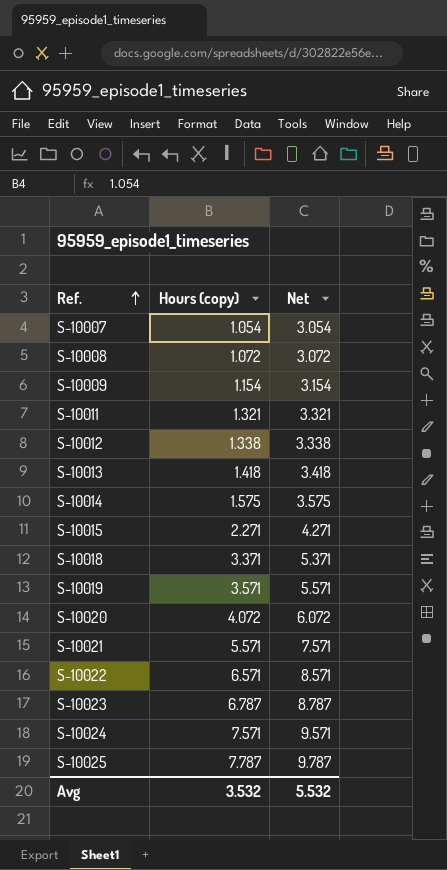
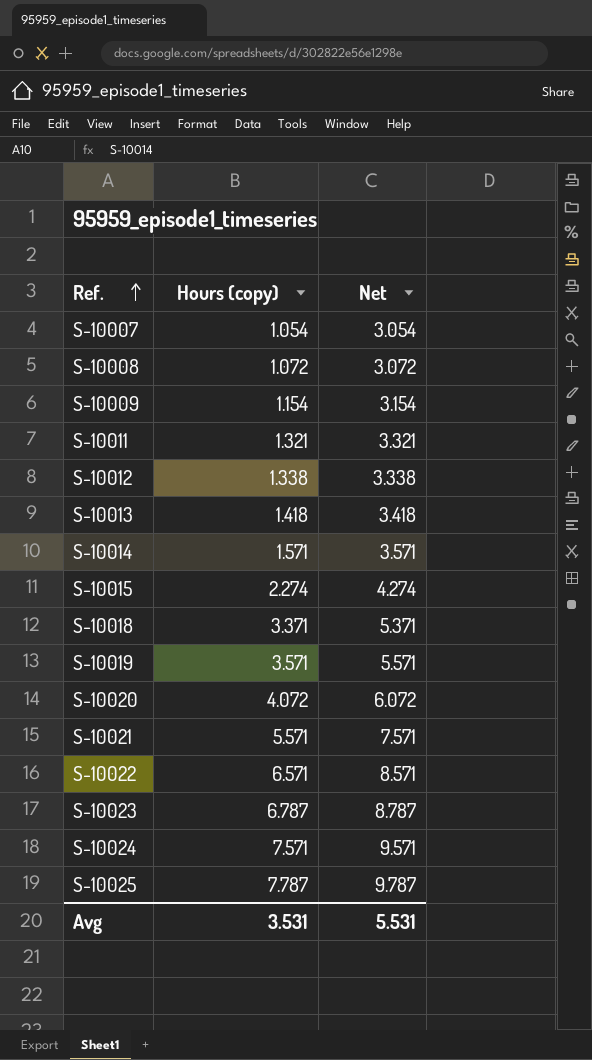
S-10014 | Hours (copy): 1.575 -> 1.571
S-10014 | Net: 3.575 -> 3.571
S-10015 | Hours (copy): 2.271 -> 2.274
S-10015 | Net: 4.271 -> 4.274
Avg | Hours (copy): 3.532 -> 3.531
Avg | Net: 5.532 -> 5.531

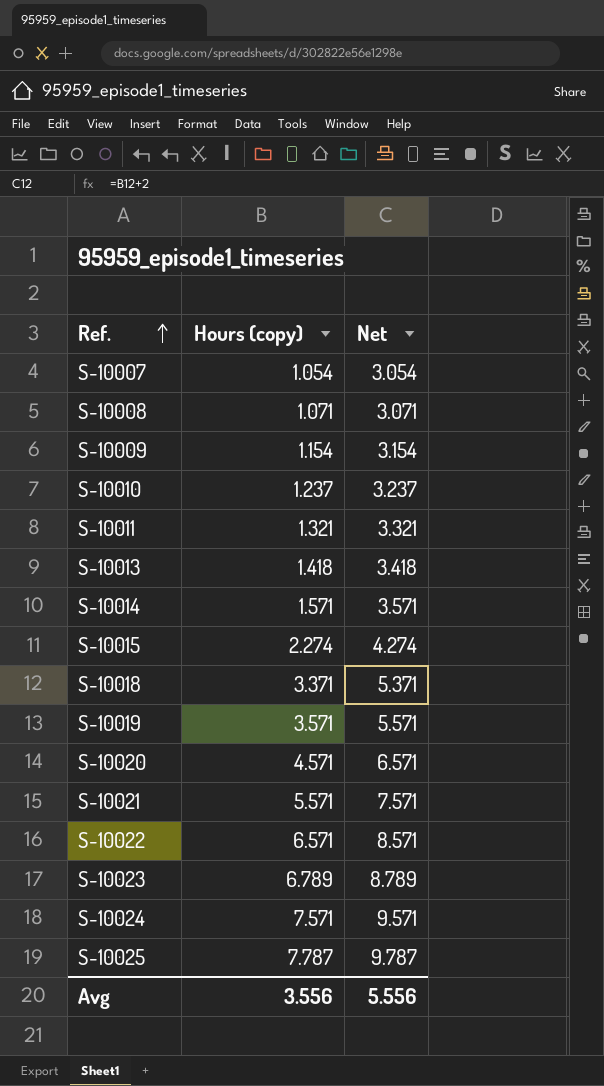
row S-10012: 1.338 | 3.338 -> none
S-10008 | Hours (copy): 1.072 -> 1.071
S-10008 | Net: 3.072 -> 3.071
row S-10010: none -> 1.237 | 3.237
S-10020 | Hours (copy): 4.072 -> 4.571
S-10020 | Net: 6.072 -> 6.571
S-10023 | Hours (copy): 6.787 -> 6.789
S-10023 | Net: 8.787 -> 8.789
Avg | Hours (copy): 3.531 -> 3.556
Avg | Net: 5.531 -> 5.556

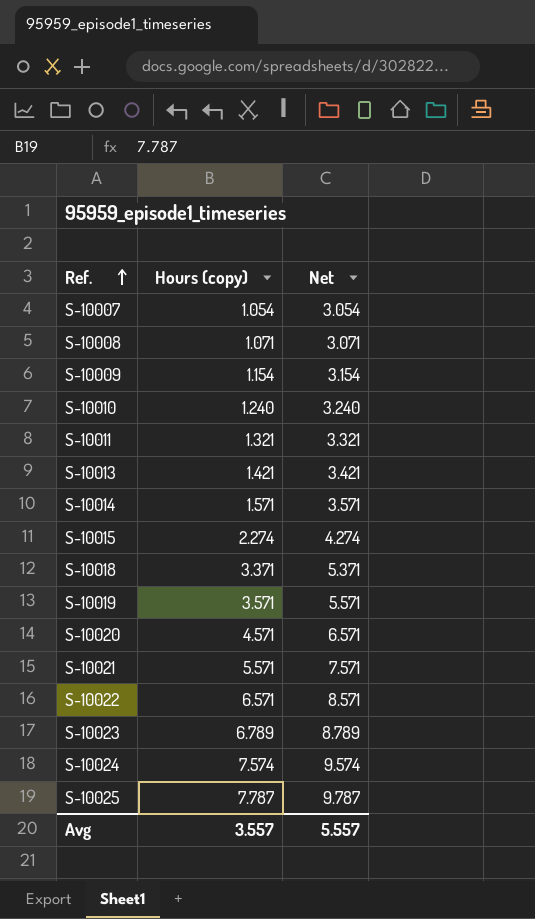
S-10010 | Hours (copy): 1.237 -> 1.240
S-10010 | Net: 3.237 -> 3.240
S-10013 | Hours (copy): 1.418 -> 1.421
S-10013 | Net: 3.418 -> 3.421
S-10024 | Hours (copy): 7.571 -> 7.574
S-10024 | Net: 9.571 -> 9.574
Avg | Hours (copy): 3.556 -> 3.557
Avg | Net: 5.556 -> 5.557

